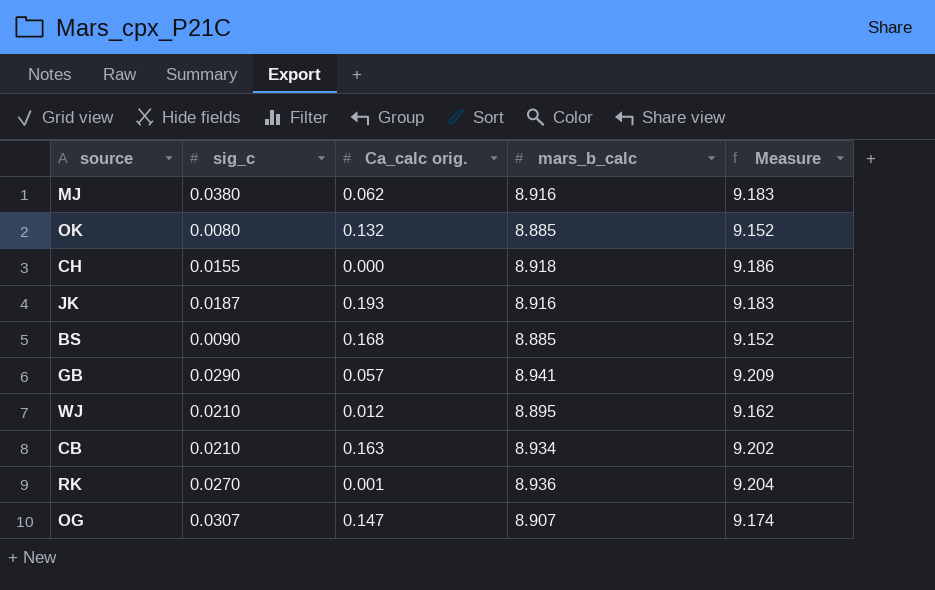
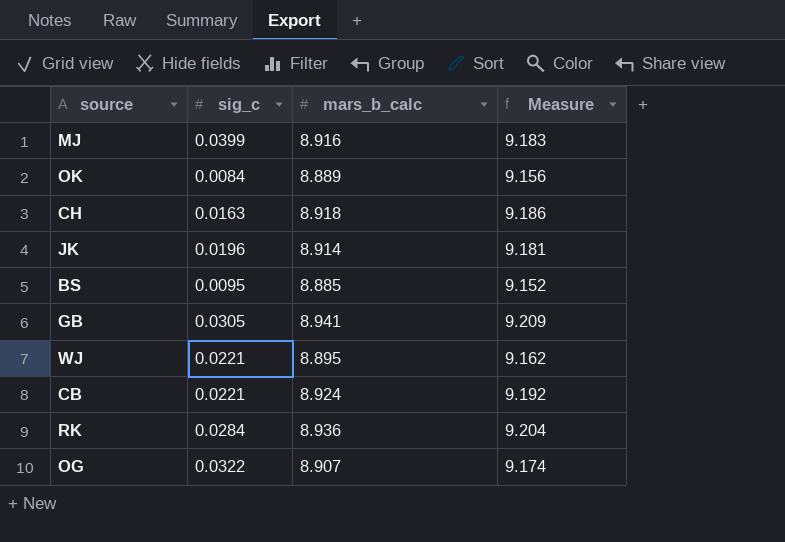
column Ca_calc orig. | position: 3 -> none
MJ | sig_c: 0.0380 -> 0.0399
OK | sig_c: 0.0080 -> 0.0084
OK | mars_b_calc: 8.885 -> 8.889
OK | Measure: 9.152 -> 9.156
CH | sig_c: 0.0155 -> 0.0163
JK | sig_c: 0.0187 -> 0.0196
JK | mars_b_calc: 8.916 -> 8.914
JK | Measure: 9.183 -> 9.181
BS | sig_c: 0.0090 -> 0.0095
GB | sig_c: 0.0290 -> 0.0305
WJ | sig_c: 0.0210 -> 0.0221
CB | sig_c: 0.0210 -> 0.0221
CB | mars_b_calc: 8.934 -> 8.924
CB | Measure: 9.202 -> 9.192
RK | sig_c: 0.0270 -> 0.0284
OG | sig_c: 0.0307 -> 0.0322

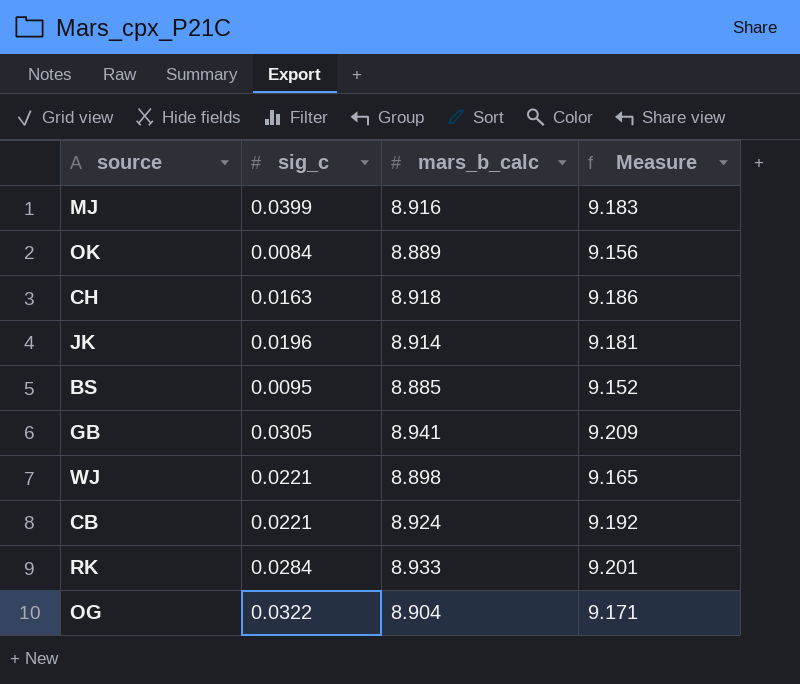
WJ | mars_b_calc: 8.895 -> 8.898
WJ | Measure: 9.162 -> 9.165
RK | mars_b_calc: 8.936 -> 8.933
RK | Measure: 9.204 -> 9.201
OG | mars_b_calc: 8.907 -> 8.904
OG | Measure: 9.174 -> 9.171

